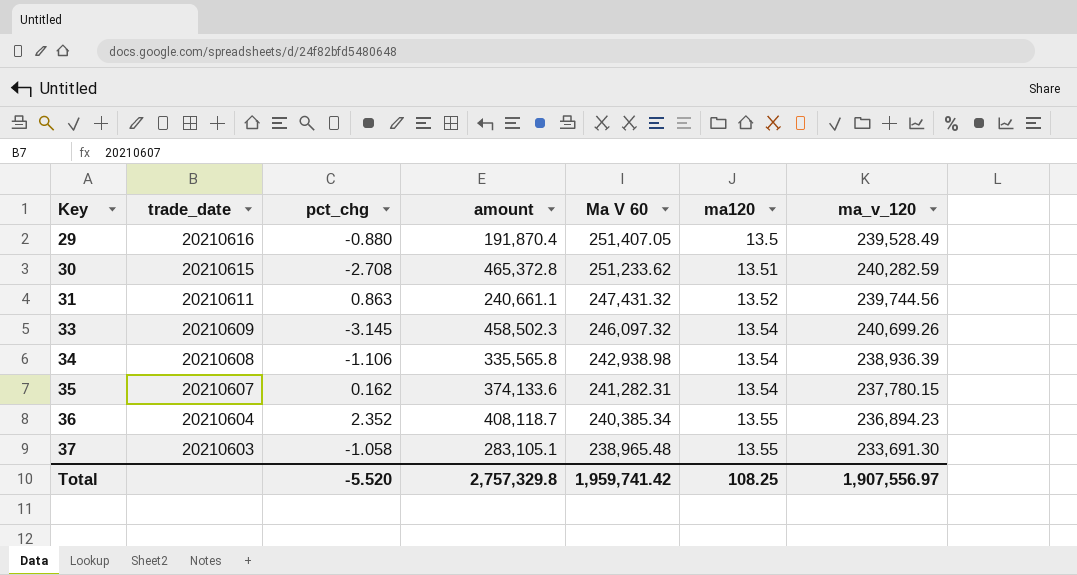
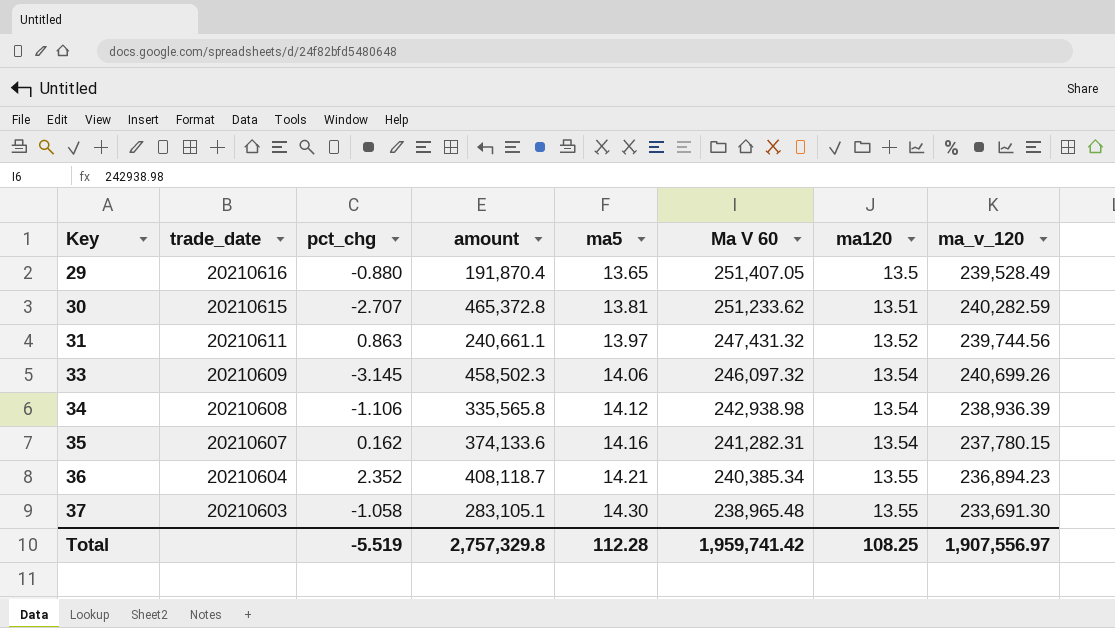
column ma5 | position: none -> 5
30 | pct_chg: -2.708 -> -2.707
Total | pct_chg: -5.520 -> -5.519

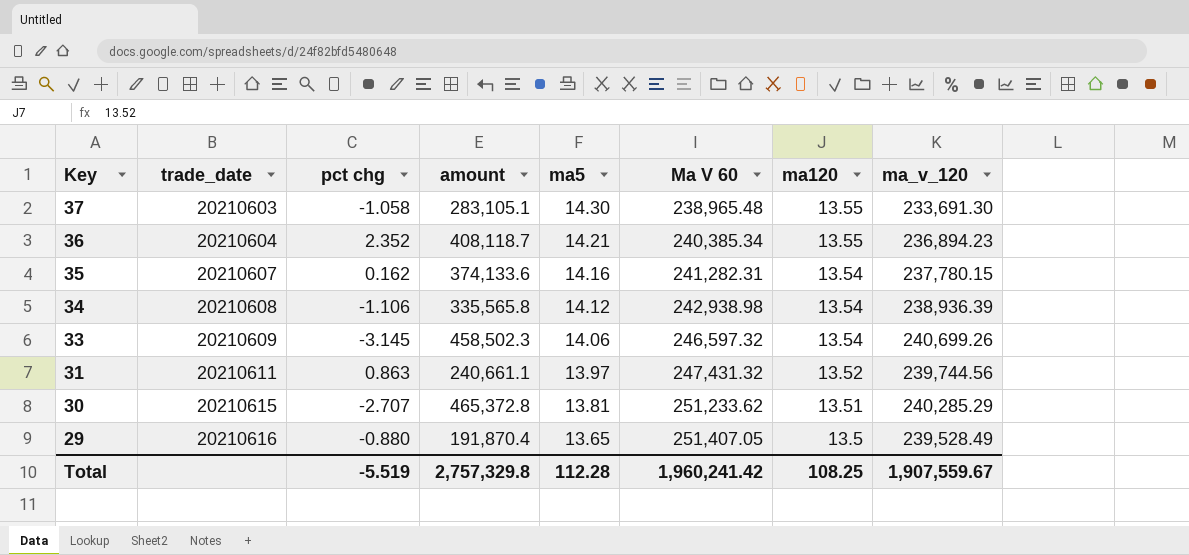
row order: Key ascending -> Key descending
column name: pct_chg -> pct chg
33 | Ma V 60: 246,097.32 -> 246,597.32
30 | ma_v_120: 240,282.59 -> 240,285.29
Total | Ma V 60: 1,959,741.42 -> 1,960,241.42
Total | ma_v_120: 1,907,556.97 -> 1,907,559.67

